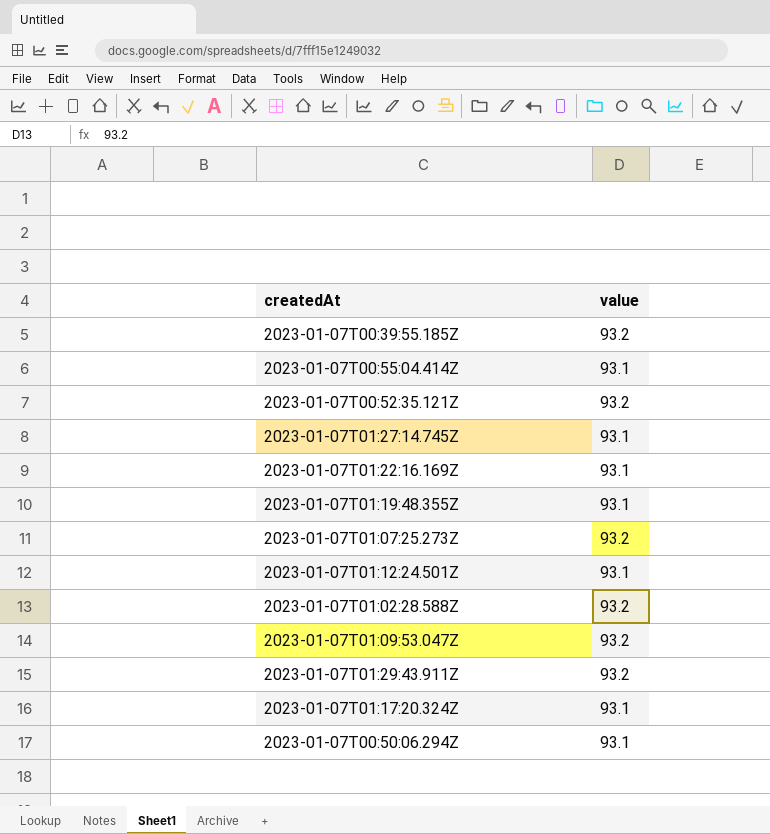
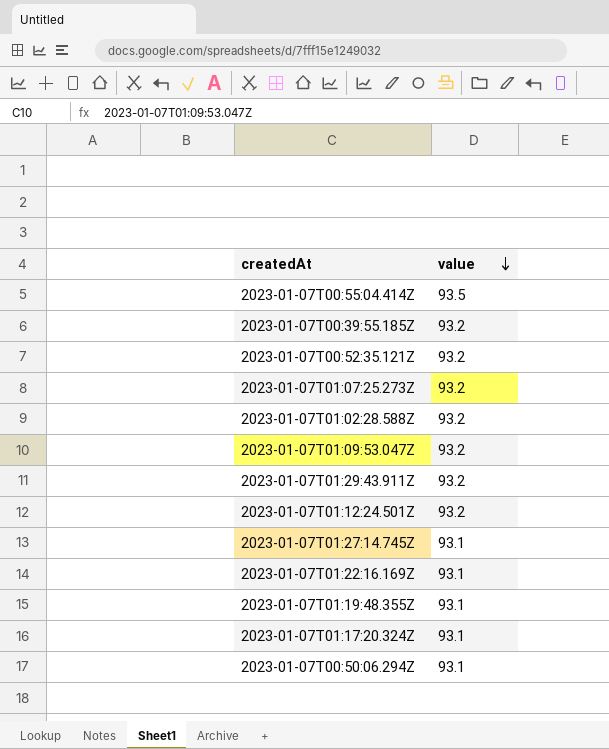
row order: none -> value descending
2023-01-07T00:55:04.414Z | value: 93.1 -> 93.5
2023-01-07T01:12:24.501Z | value: 93.1 -> 93.2

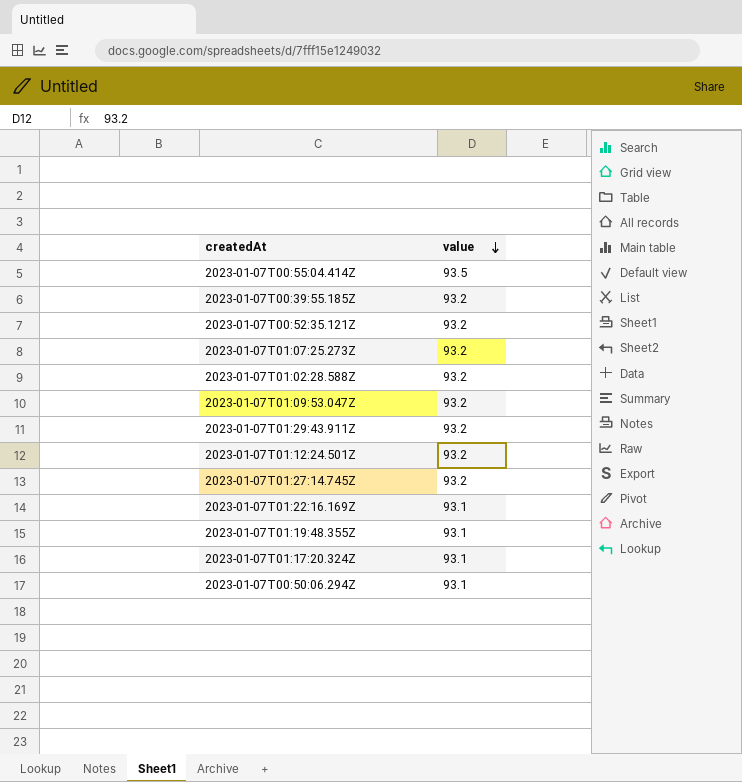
2023-01-07T01:27:14.745Z | value: 93.1 -> 93.2

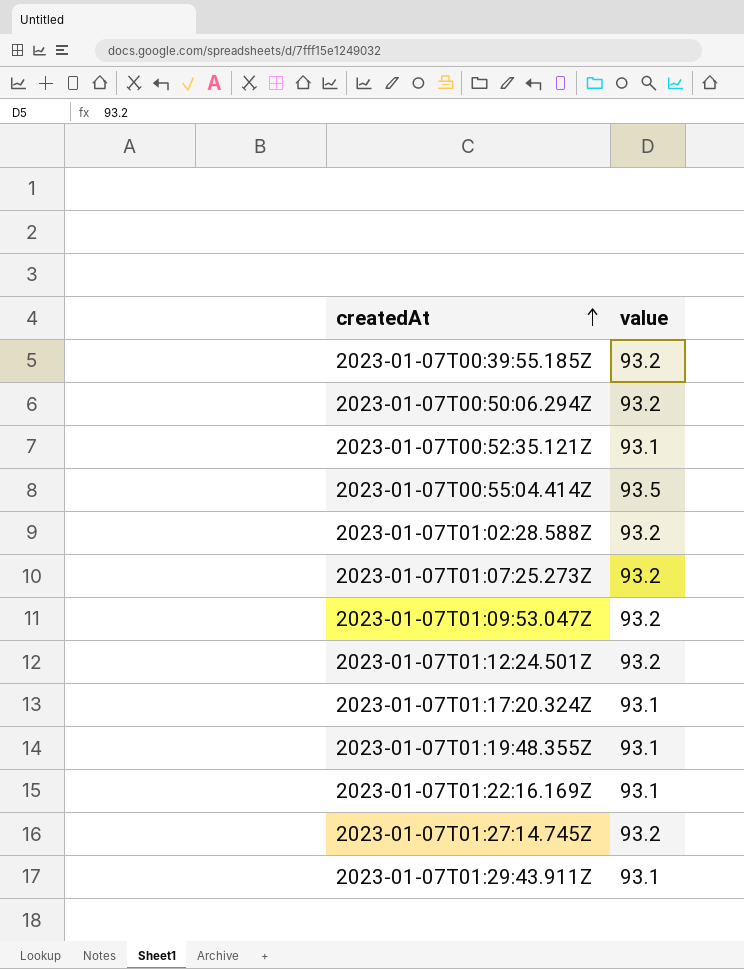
row order: value descending -> createdAt ascending
2023-01-07T00:50:06.294Z | value: 93.1 -> 93.2
2023-01-07T00:52:35.121Z | value: 93.2 -> 93.1
2023-01-07T01:29:43.911Z | value: 93.2 -> 93.1

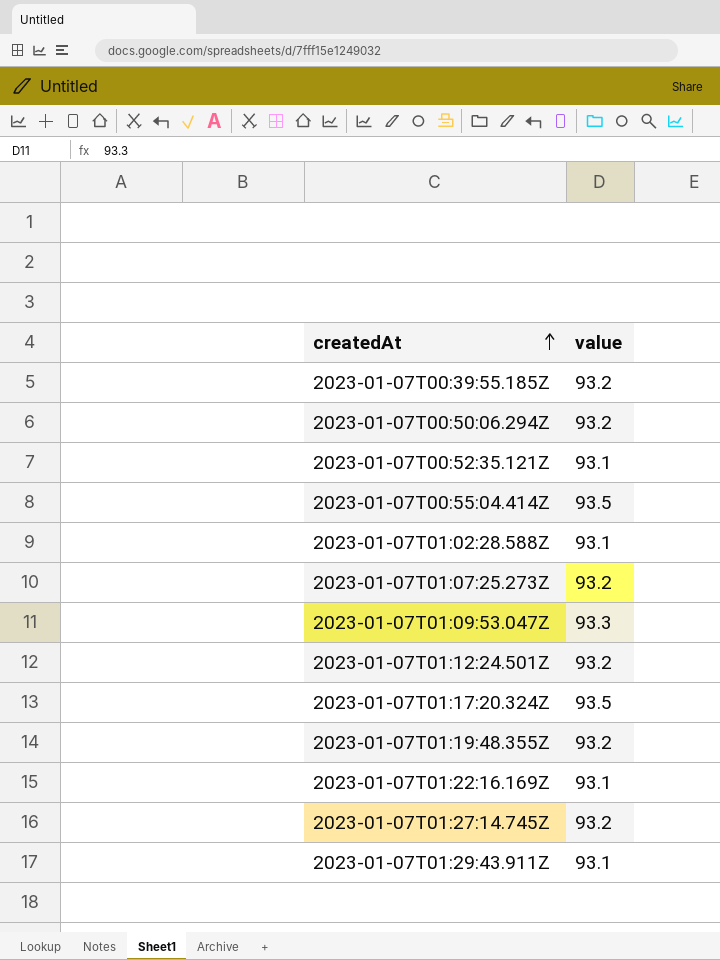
2023-01-07T01:02:28.588Z | value: 93.2 -> 93.1
2023-01-07T01:09:53.047Z | value: 93.2 -> 93.3
2023-01-07T01:17:20.324Z | value: 93.1 -> 93.5
2023-01-07T01:19:48.355Z | value: 93.1 -> 93.2

